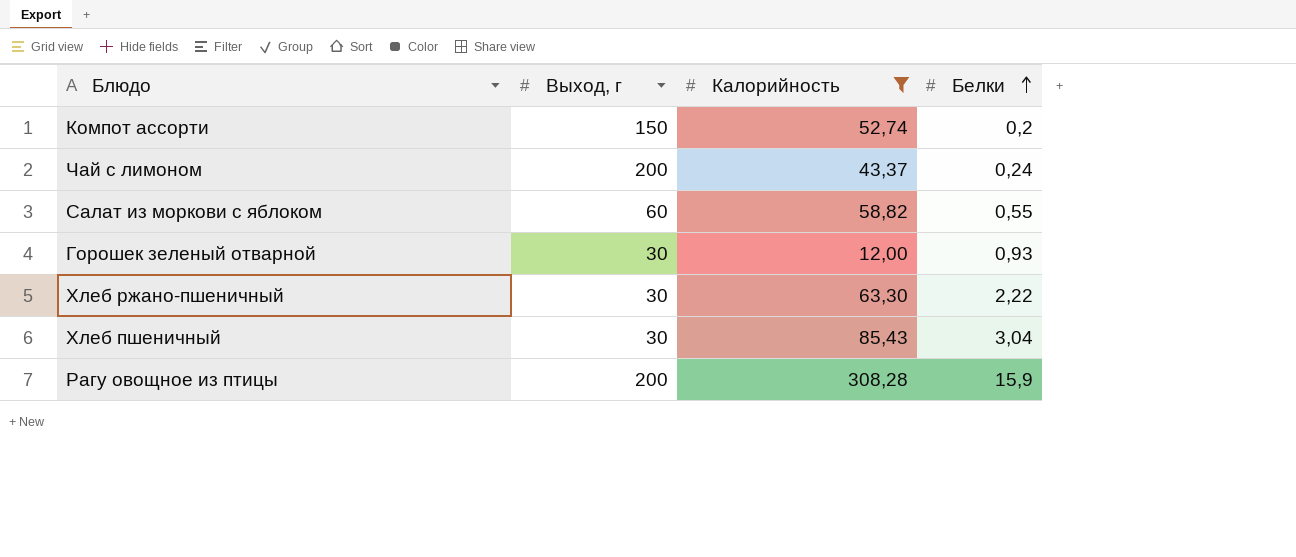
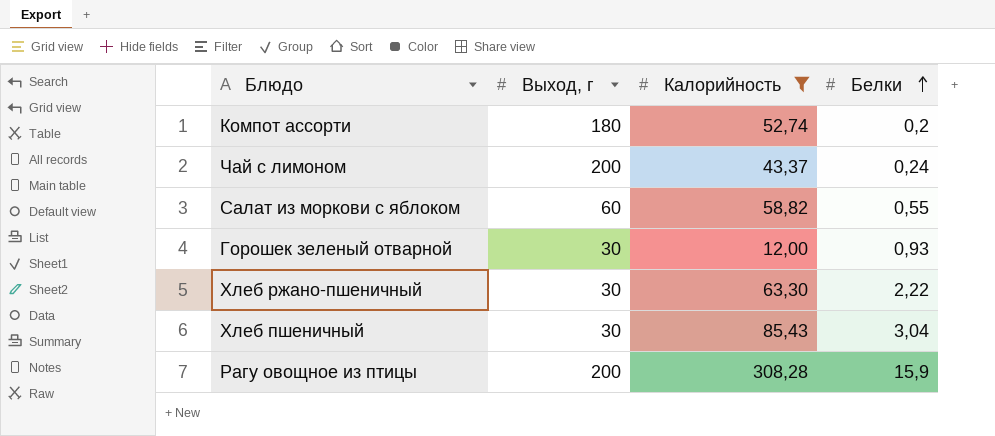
Компот ассорти | Выход, г: 150 -> 180

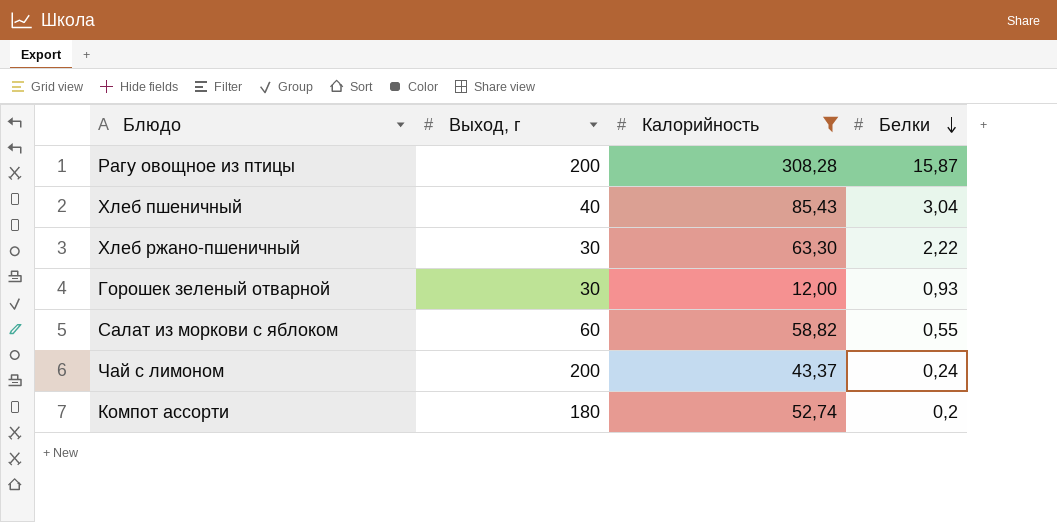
row order: Белки ascending -> Белки descending
Рагу овощное из птицы | Белки: 15,9 -> 15,87
Хлеб пшеничный | Выход, г: 30 -> 40

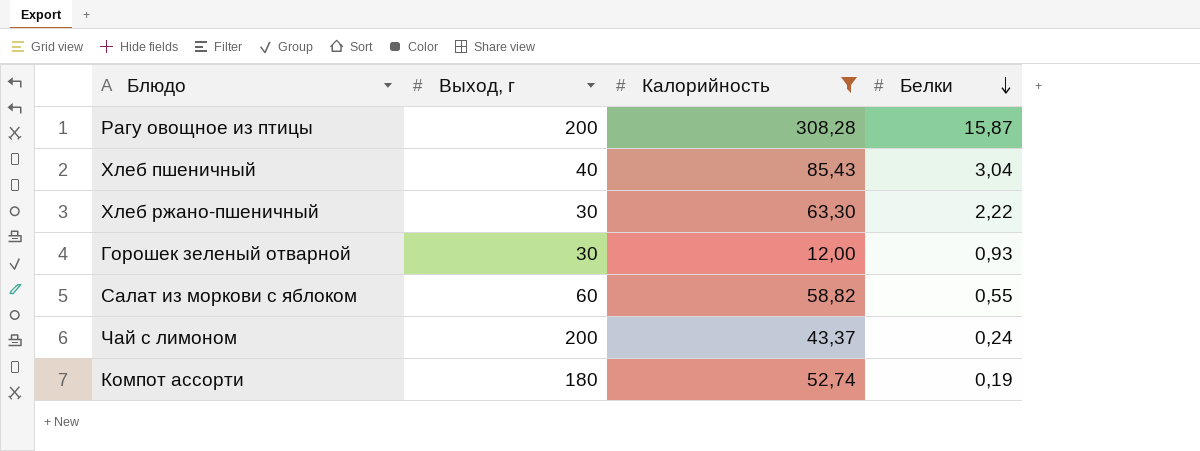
Компот ассорти | Белки: 0,2 -> 0,19

